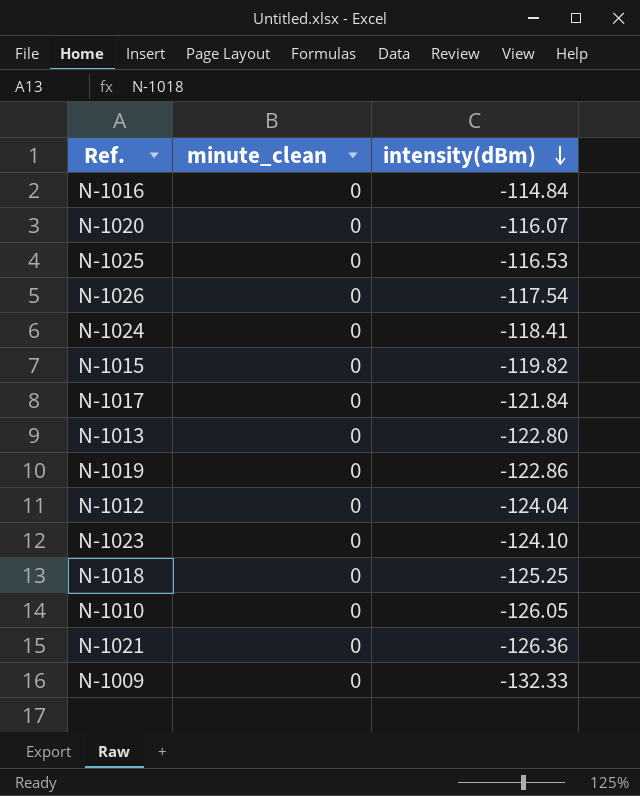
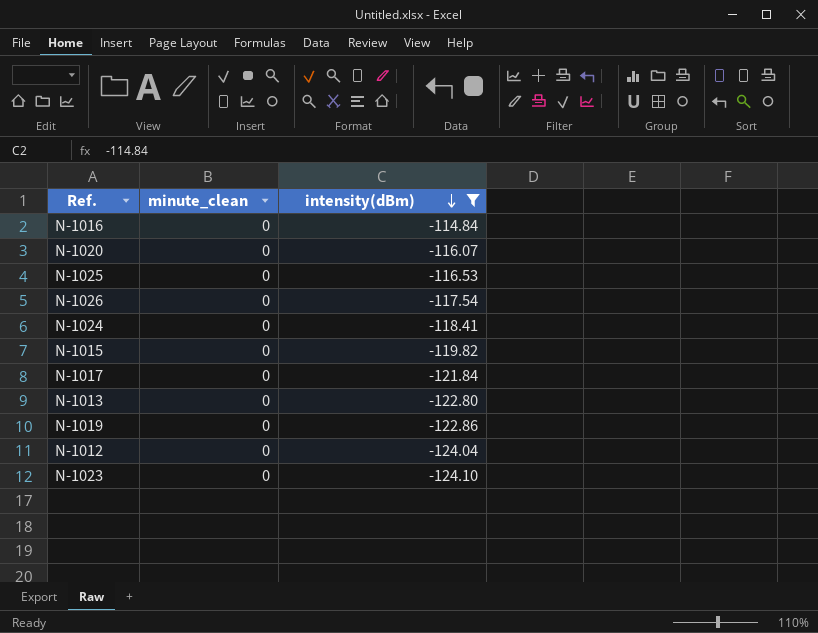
filter: none -> intensity(dBm) >= -124.10

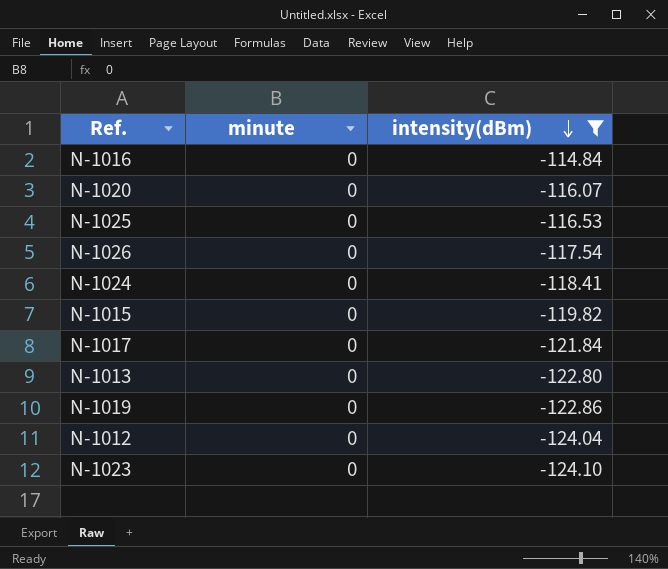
column name: minute_clean -> minute

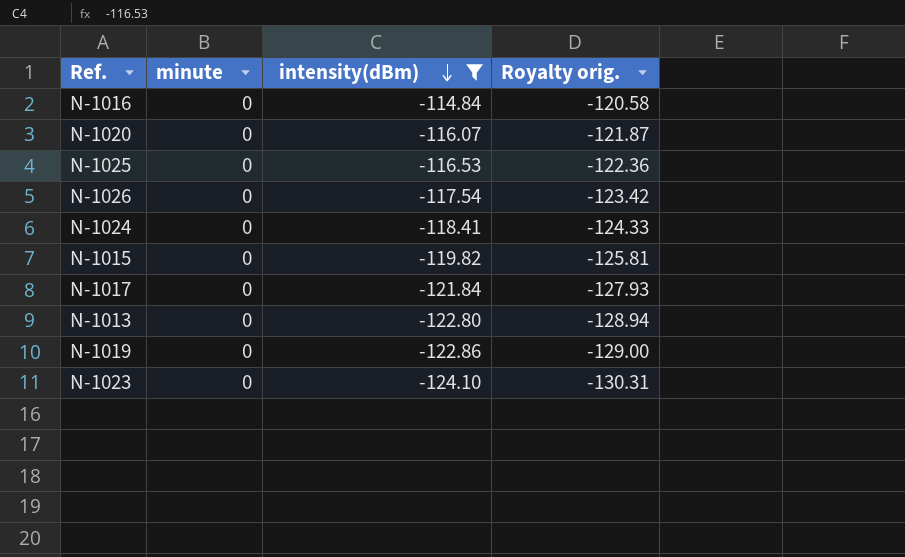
column Royalty orig. | formula: none -> [intensity(dBm)] * 1.05
row N-1012: 0 | -124.04 -> none

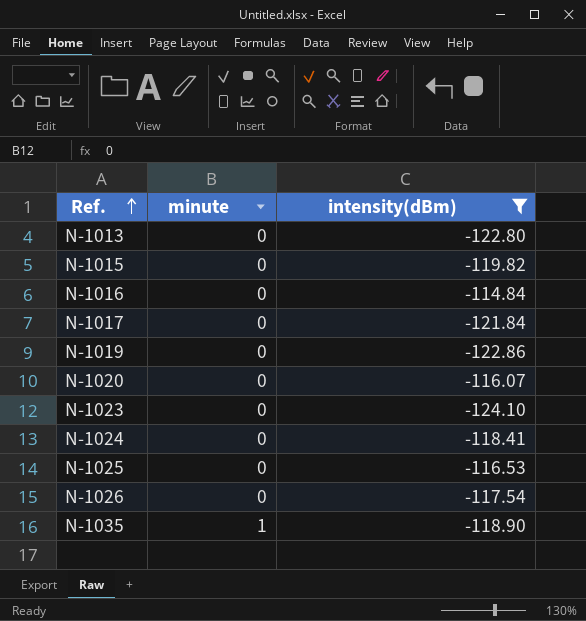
row order: intensity(dBm) descending -> Ref. ascending
column Royalty orig. | formula: [intensity(dBm)] * 1.05 -> none
row N-1035: none -> 1 | -118.90

